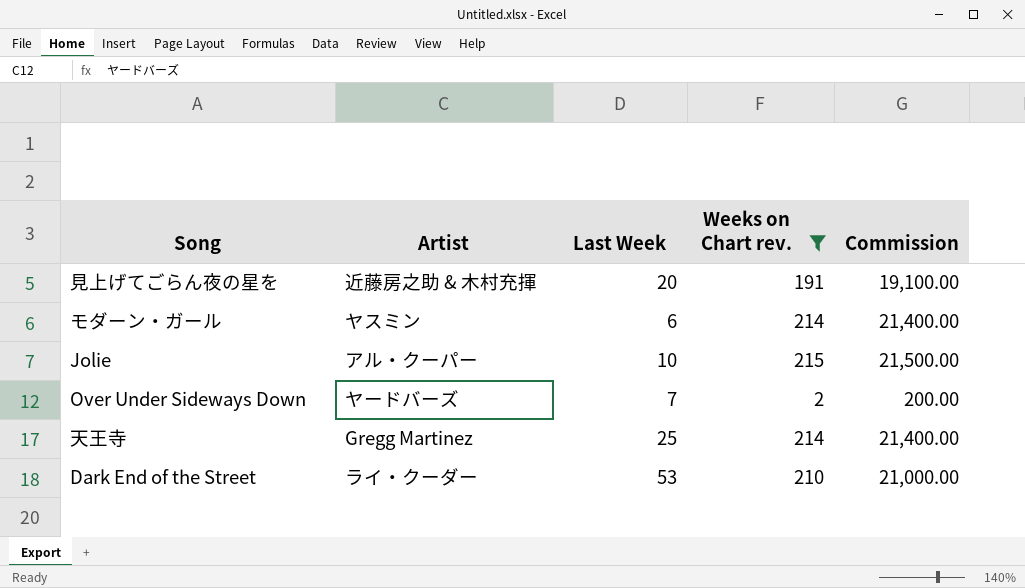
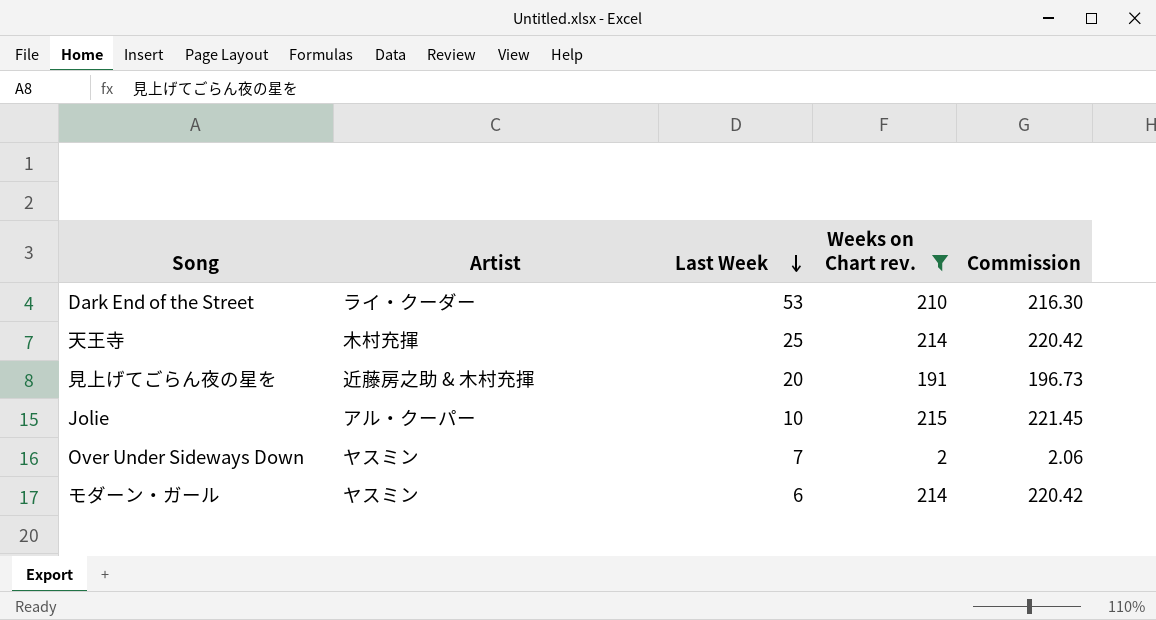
row order: none -> Last Week descending
column Commission | formula: [Weeks on Chart rev.] * 100 -> [Weeks on Chart rev.] * 1.03
天王寺 | Artist: Gregg Martinez -> 木村充揮
Over Under Sideways Down | Artist: ヤードバーズ -> ヤスミン

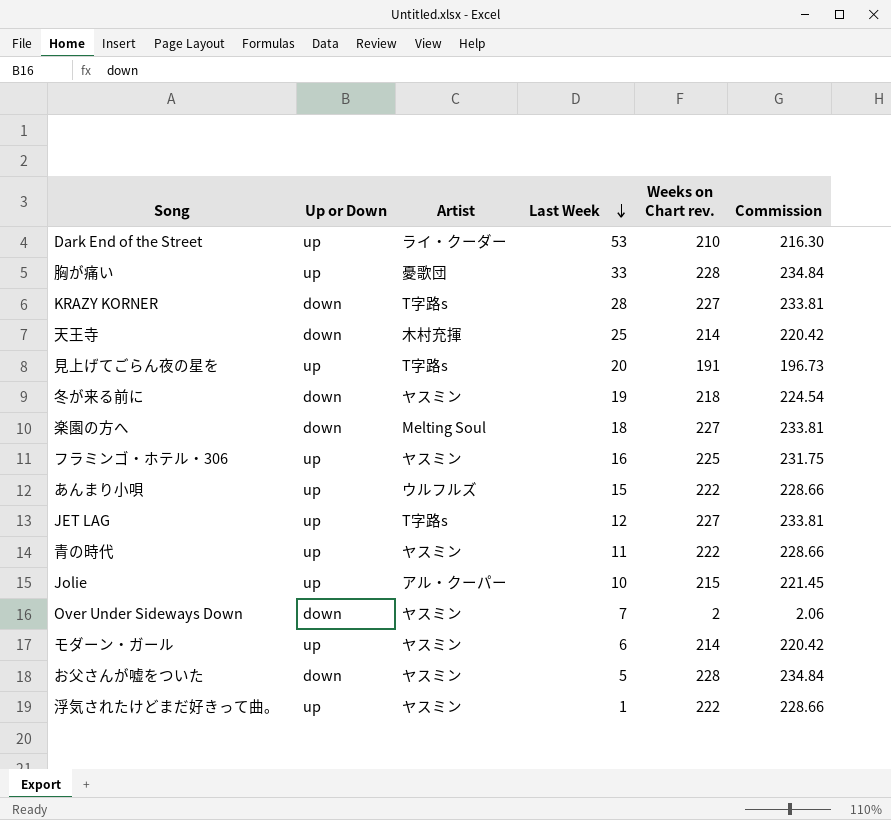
filter: Weeks on Chart rev. <= 215 -> none
column Up or Down | position: none -> 2
見上げてごらん夜の星を | Artist: 近藤房之助 & 木村充揮 -> T字路s

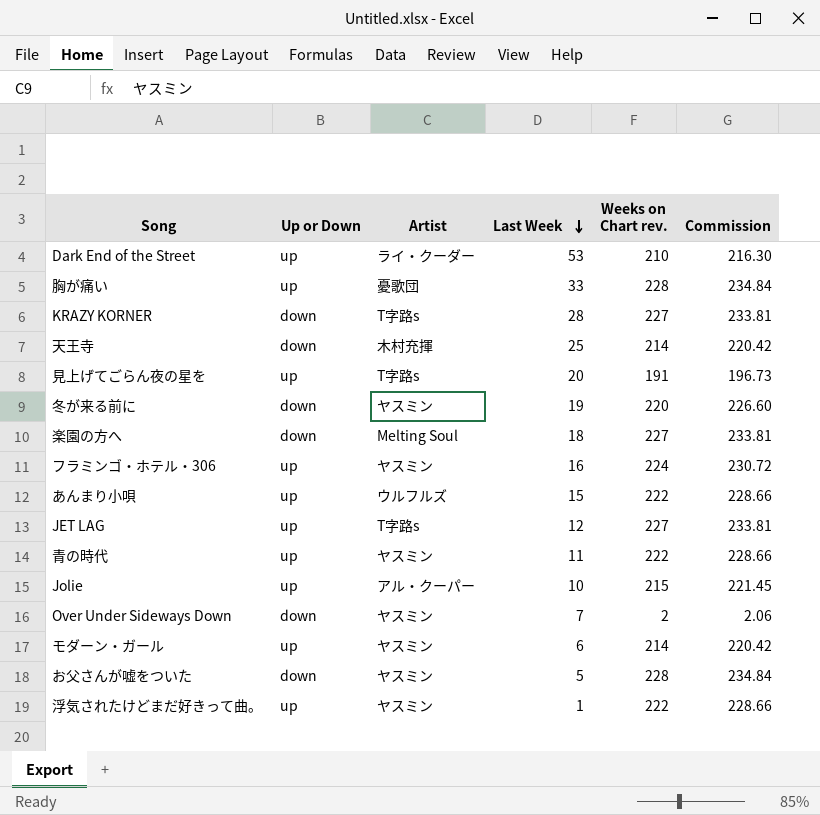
冬が来る前に | Weeks on Chart rev.: 218 -> 220
冬が来る前に | Commission: 224.54 -> 226.60
フラミンゴ・ホテル・306 | Weeks on Chart rev.: 225 -> 224
フラミンゴ・ホテル・306 | Commission: 231.75 -> 230.72

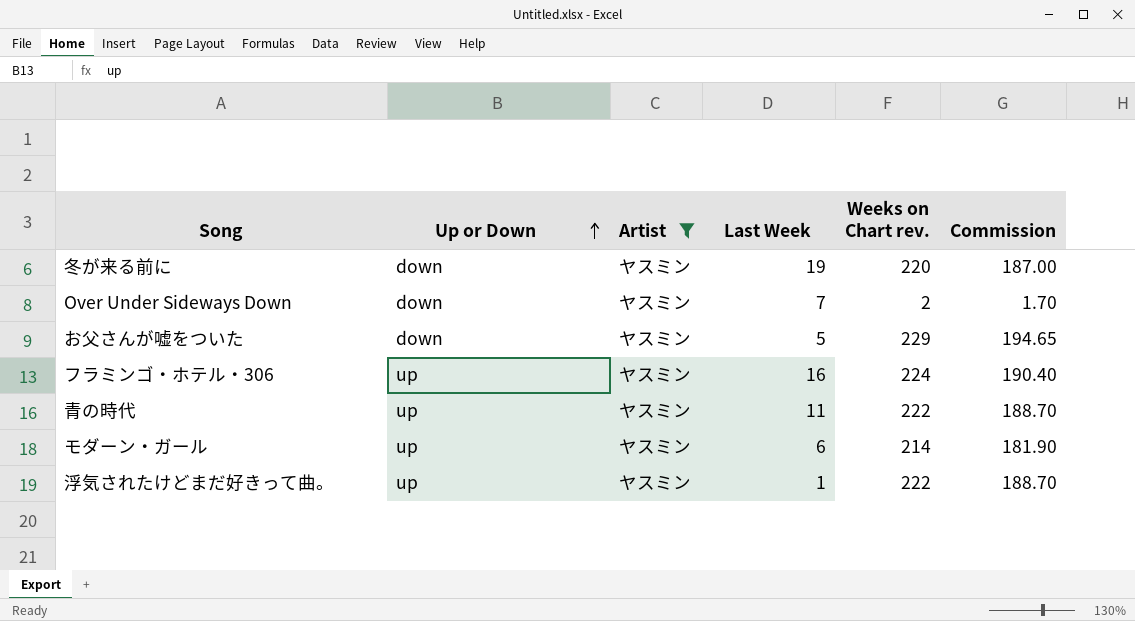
filter: none -> Artist = ヤスミン
row order: Last Week descending -> Up or Down ascending
column Commission | formula: [Weeks on Chart rev.] * 1.03 -> [Weeks on Chart rev.] * 0.85
お父さんが嘘をついた | Weeks on Chart rev.: 228 -> 229

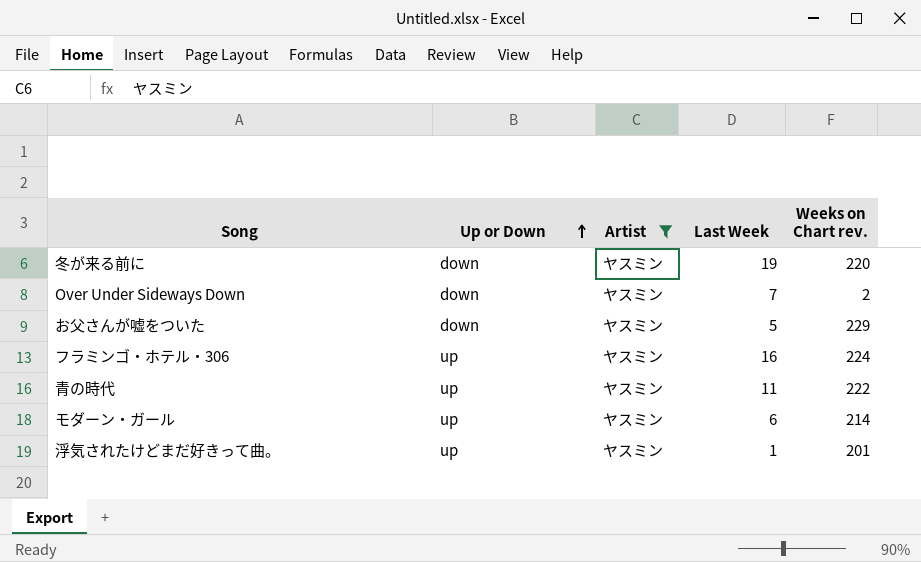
column Commission | formula: [Weeks on Chart rev.] * 0.85 -> none
浮気されたけどまだ好きって曲。 | Weeks on Chart rev.: 222 -> 201

